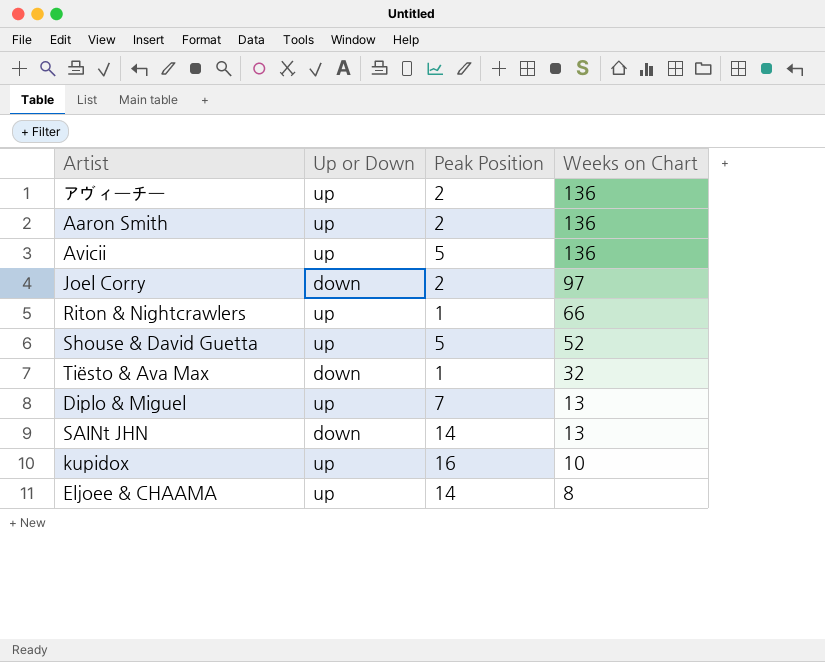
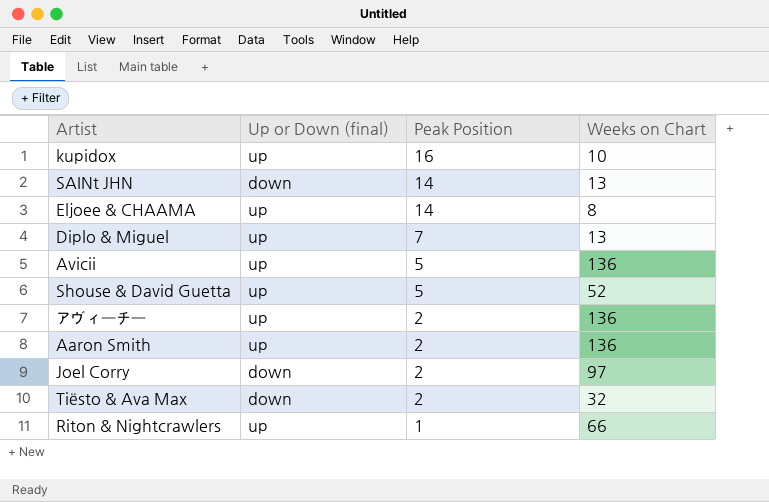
row order: Weeks on Chart descending -> Peak Position descending
column name: Up or Down -> Up or Down (final)
Tiësto & Ava Max | Peak Position: 1 -> 2

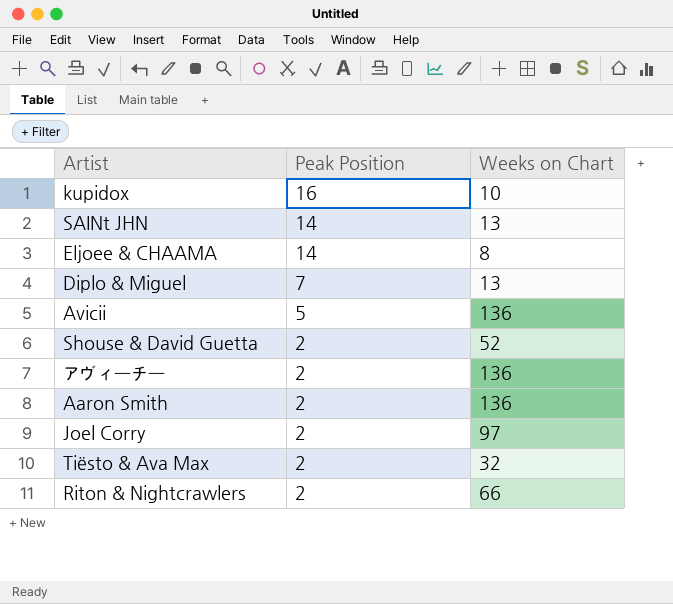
column Up or Down (final) | position: 2 -> none
Shouse & David Guetta | Peak Position: 5 -> 2
Riton & Nightcrawlers | Peak Position: 1 -> 2

